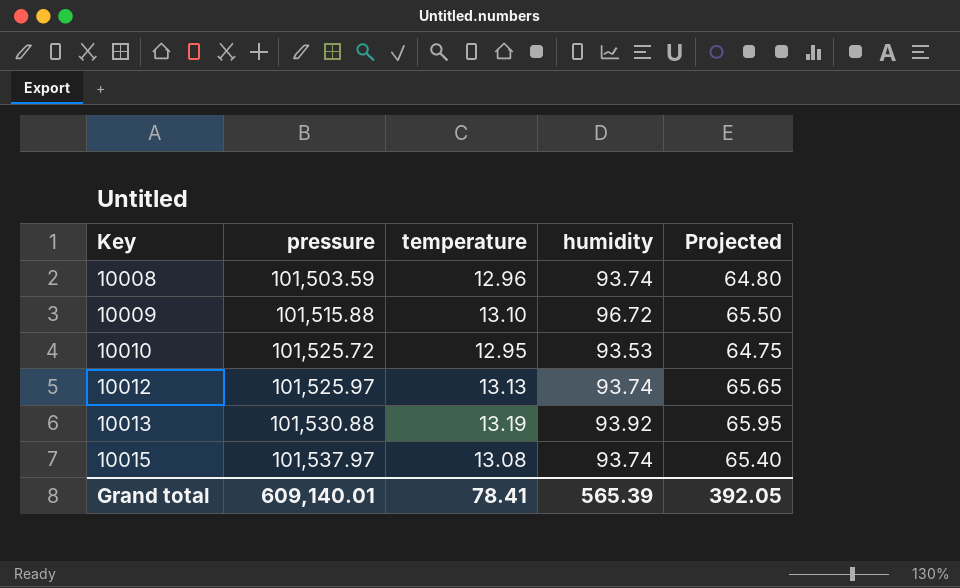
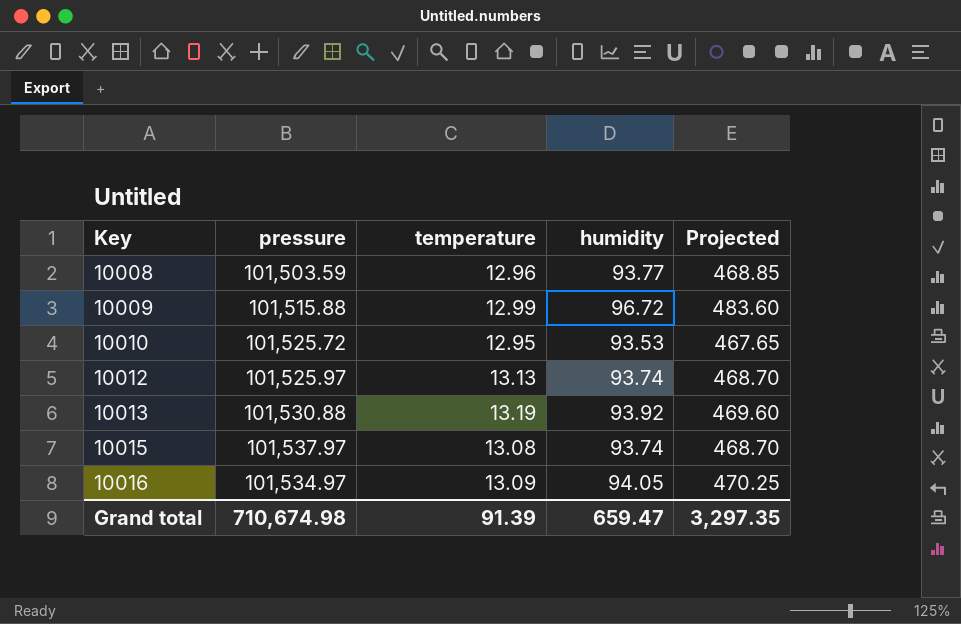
column Projected | formula: [temperature] * 5 -> [humidity] * 5
10008 | humidity: 93.74 -> 93.77
10009 | temperature: 13.10 -> 12.99
row 10016: none -> 101,534.97 | 13.09 | 94.05 | 470.25
Grand total | pressure: 609,140.01 -> 710,674.98
Grand total | temperature: 78.41 -> 91.39
Grand total | humidity: 565.39 -> 659.47
Grand total | Projected: 392.05 -> 3,297.35

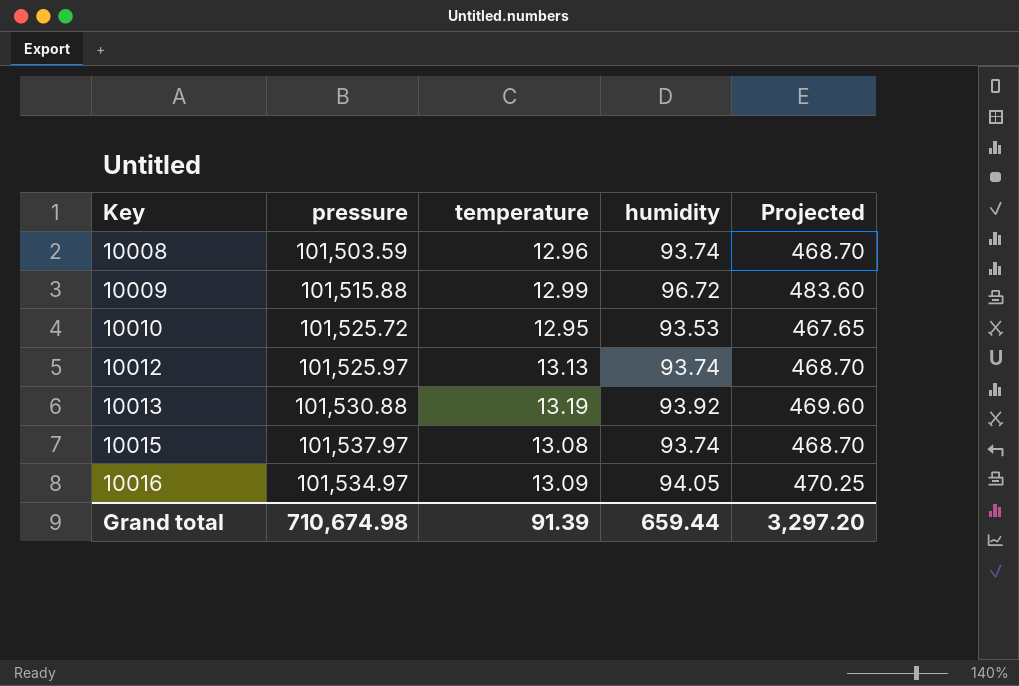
10008 | humidity: 93.77 -> 93.74
10008 | Projected: 468.85 -> 468.70
Grand total | humidity: 659.47 -> 659.44
Grand total | Projected: 3,297.35 -> 3,297.20

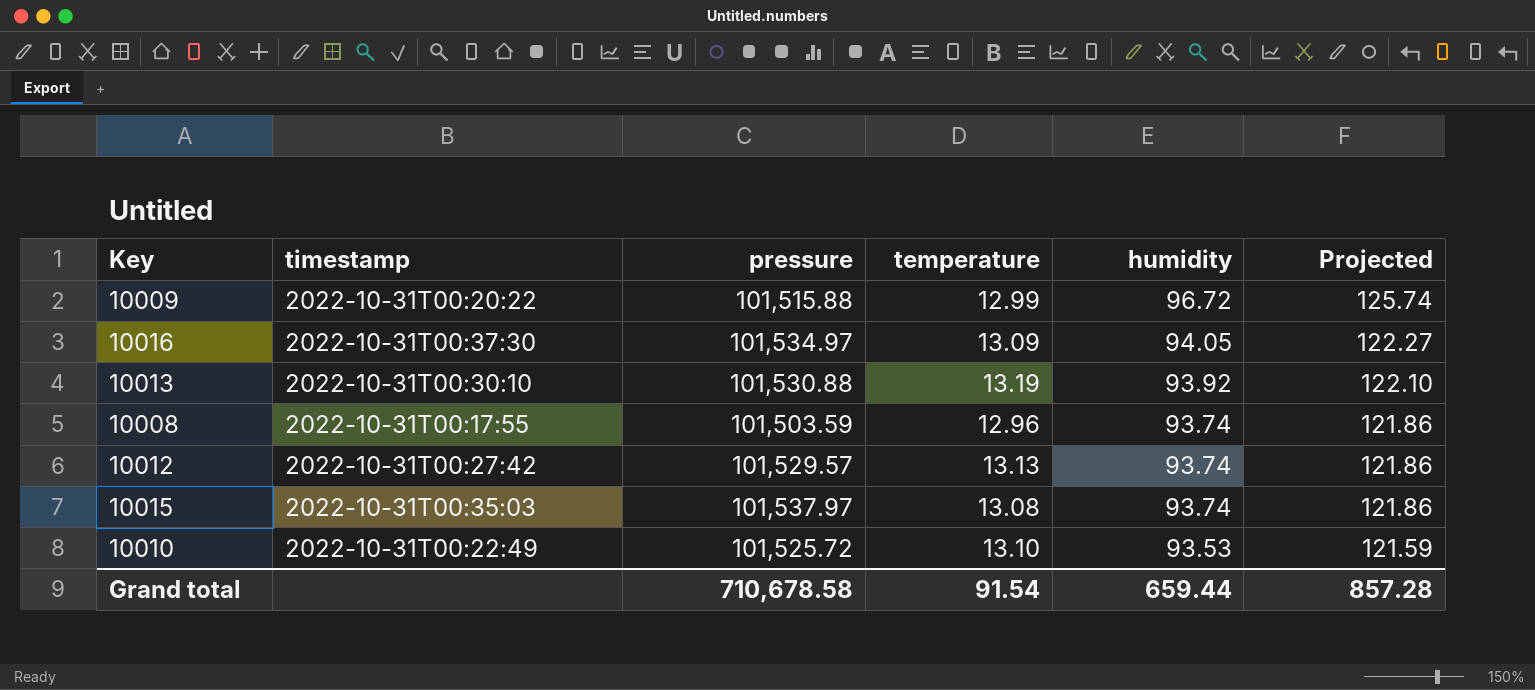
row order: Key ascending -> humidity descending
column timestamp | position: none -> 2
column Projected | formula: [humidity] * 5 -> [humidity] * 1.3
10012 | pressure: 101,525.97 -> 101,529.57
10010 | temperature: 12.95 -> 13.10
Grand total | pressure: 710,674.98 -> 710,678.58
Grand total | temperature: 91.39 -> 91.54
Grand total | Projected: 3,297.20 -> 857.28

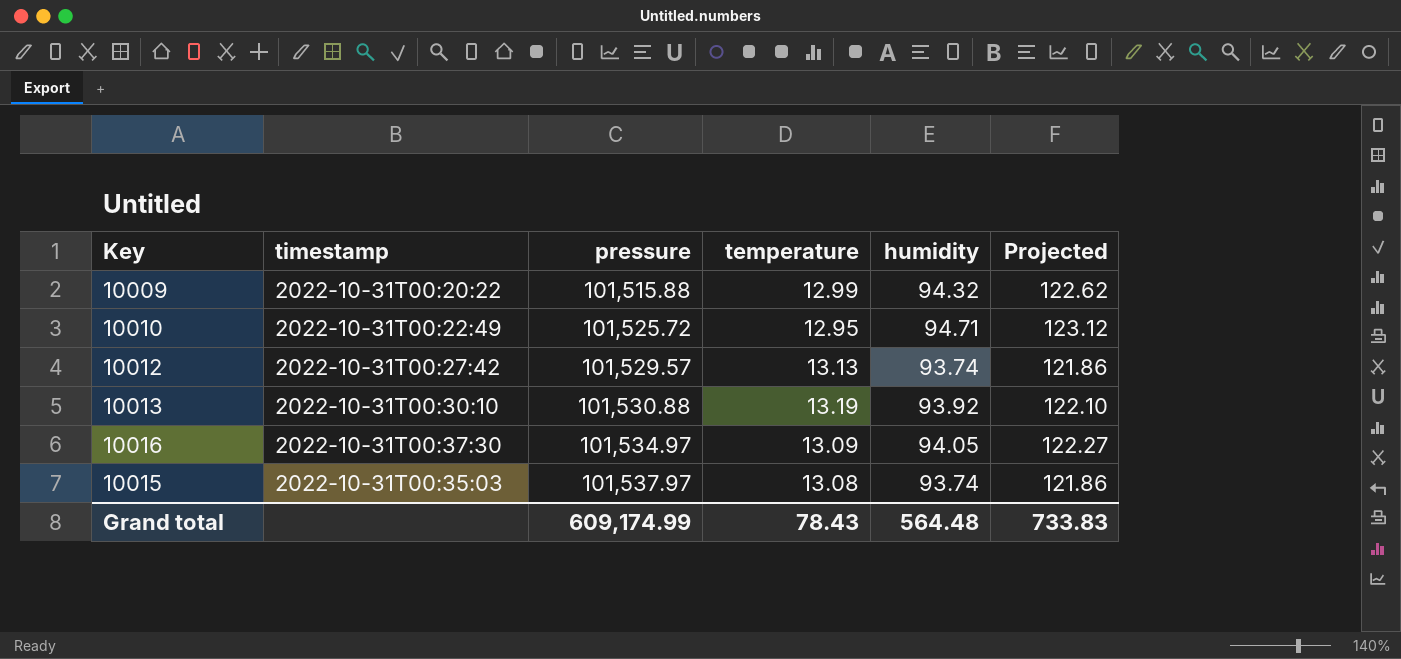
row order: humidity descending -> pressure ascending
row 10008: 2022-10-31T00:17:55 | 101,503.59 | 12.96 | 93.74 | 121.86 -> none
10009 | humidity: 96.72 -> 94.32
10009 | Projected: 125.74 -> 122.62
10010 | temperature: 13.10 -> 12.95
10010 | humidity: 93.53 -> 94.71
10010 | Projected: 121.59 -> 123.12
Grand total | pressure: 710,678.58 -> 609,174.99
Grand total | temperature: 91.54 -> 78.43
Grand total | humidity: 659.44 -> 564.48
Grand total | Projected: 857.28 -> 733.83

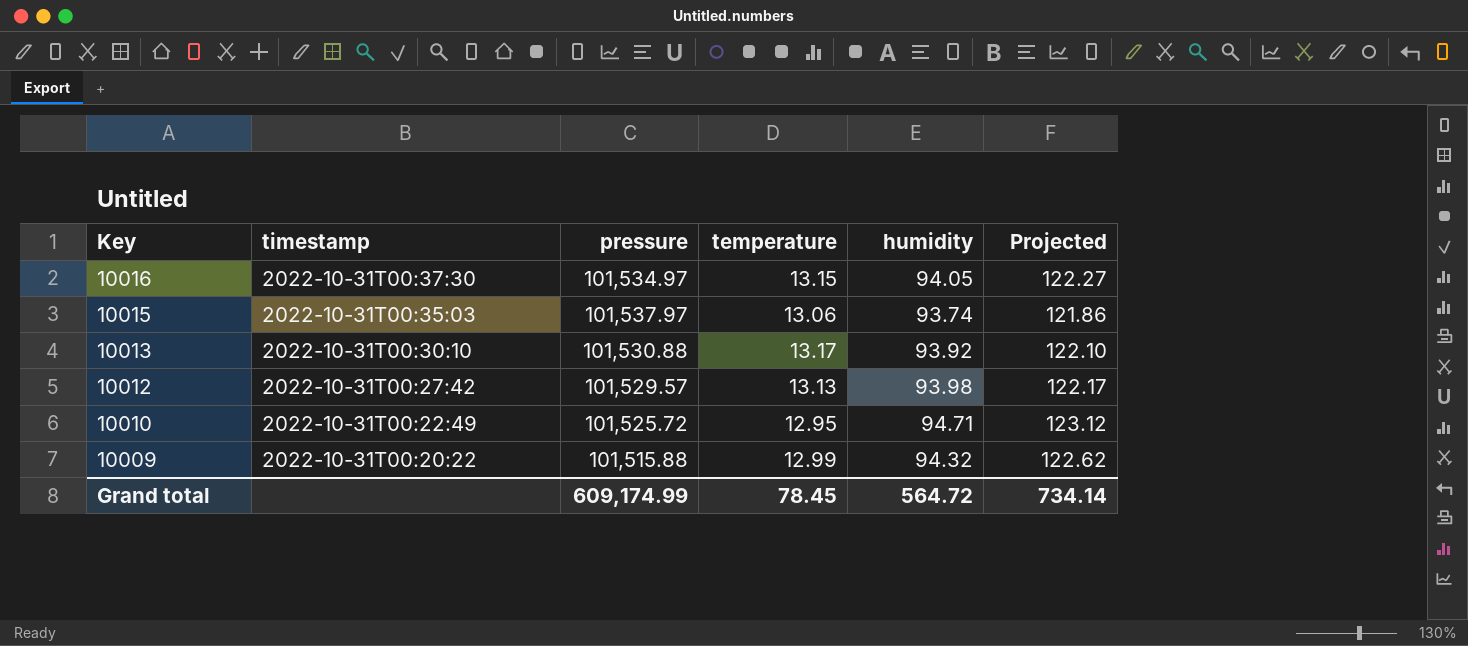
row order: pressure ascending -> Key descending
10016 | temperature: 13.09 -> 13.15
10015 | temperature: 13.08 -> 13.06
10013 | temperature: 13.19 -> 13.17
10012 | humidity: 93.74 -> 93.98
10012 | Projected: 121.86 -> 122.17
Grand total | temperature: 78.43 -> 78.45
Grand total | humidity: 564.48 -> 564.72
Grand total | Projected: 733.83 -> 734.14

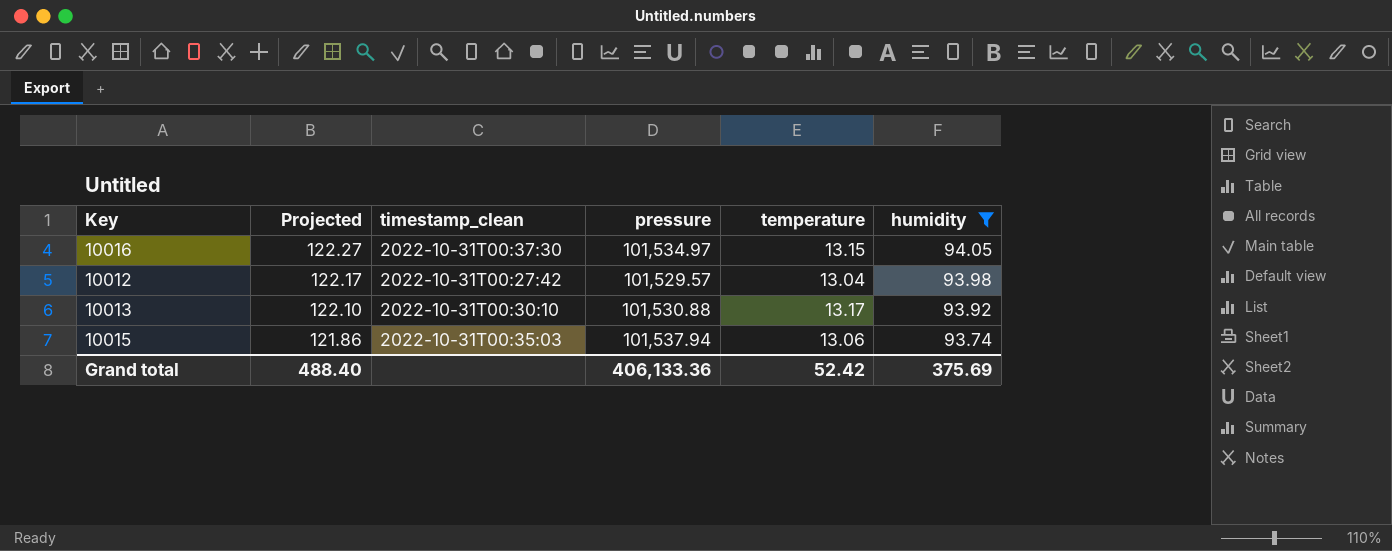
filter: none -> humidity <= 94.05
row order: Key descending -> Projected descending
column Projected | position: 6 -> 2
column name: timestamp -> timestamp_clean
10012 | temperature: 13.13 -> 13.04
10015 | pressure: 101,537.97 -> 101,537.94
Grand total | Projected: 734.14 -> 488.40
Grand total | pressure: 609,174.99 -> 406,133.36
Grand total | temperature: 78.45 -> 52.42
Grand total | humidity: 564.72 -> 375.69

